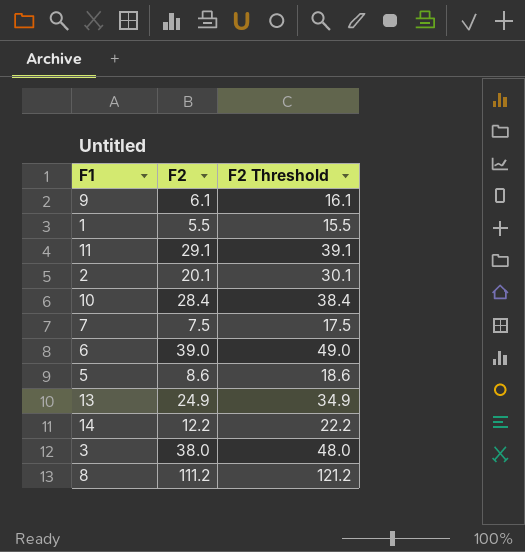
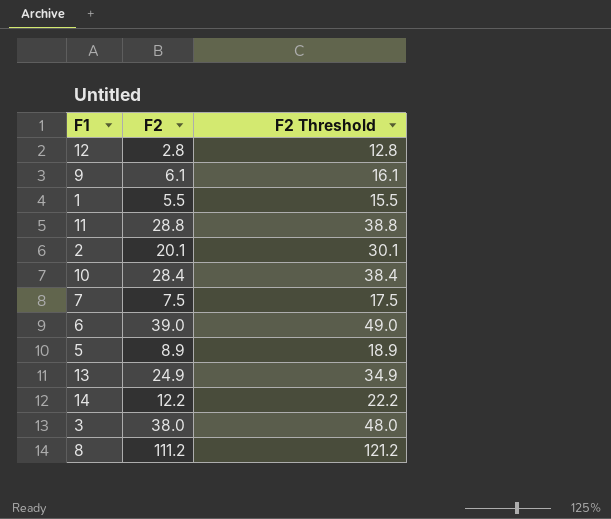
row 12: none -> 2.8 | 12.8
11 | F2: 29.1 -> 28.8
11 | F2 Threshold: 39.1 -> 38.8
5 | F2: 8.6 -> 8.9
5 | F2 Threshold: 18.6 -> 18.9

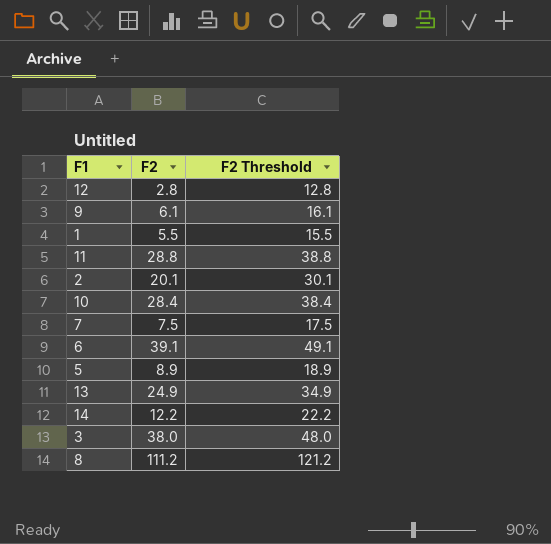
6 | F2: 39.0 -> 39.1
6 | F2 Threshold: 49.0 -> 49.1

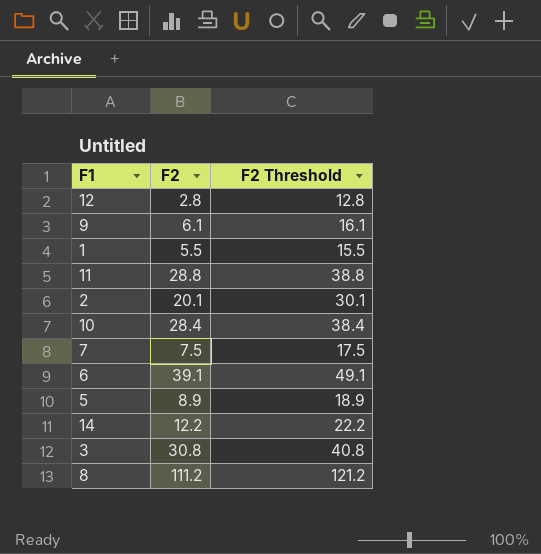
row 13: 24.9 | 34.9 -> none
3 | F2: 38.0 -> 30.8
3 | F2 Threshold: 48.0 -> 40.8

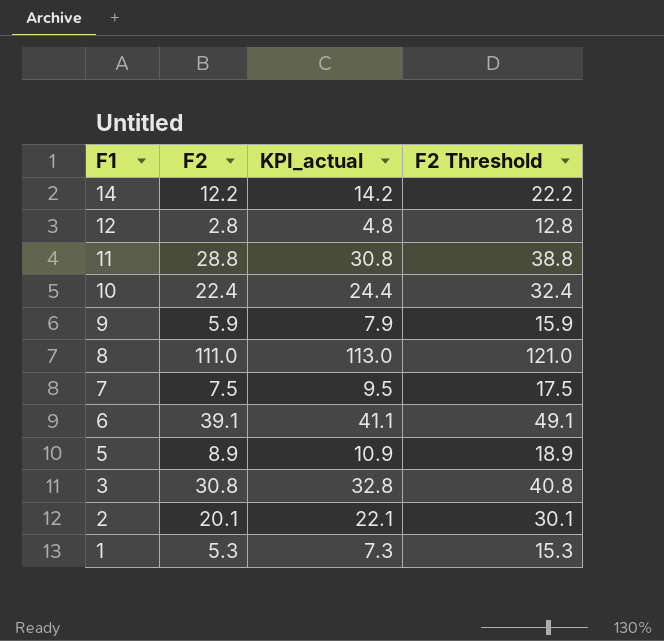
row order: none -> F1 descending
column KPI_actual | formula: none -> [F2] + 2
10 | F2: 28.4 -> 22.4
10 | F2 Threshold: 38.4 -> 32.4
9 | F2: 6.1 -> 5.9
9 | F2 Threshold: 16.1 -> 15.9
8 | F2: 111.2 -> 111.0
8 | F2 Threshold: 121.2 -> 121.0
1 | F2: 5.5 -> 5.3
1 | F2 Threshold: 15.5 -> 15.3

